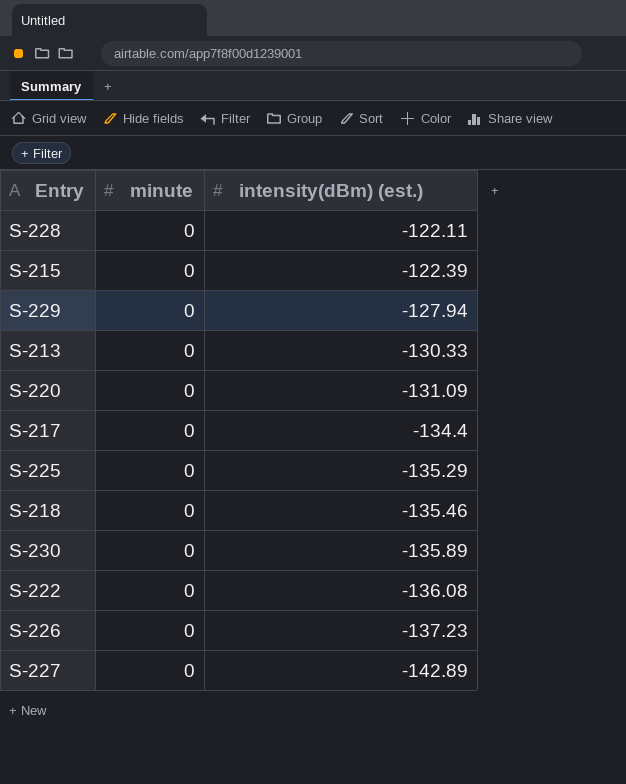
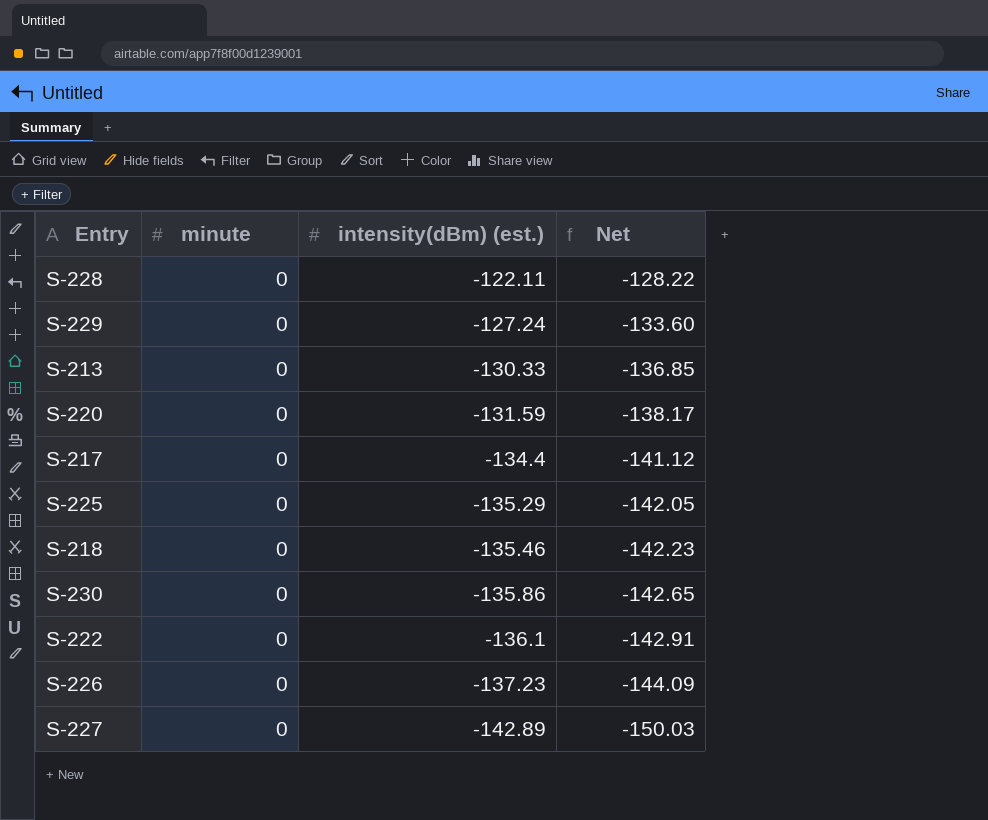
column Net | formula: none -> [intensity(dBm) (est.)] * 1.05
row S-215: 0 | -122.39 -> none
S-229 | intensity(dBm) (est.): -127.94 -> -127.24
S-220 | intensity(dBm) (est.): -131.09 -> -131.59
S-230 | intensity(dBm) (est.): -135.89 -> -135.86
S-222 | intensity(dBm) (est.): -136.08 -> -136.1

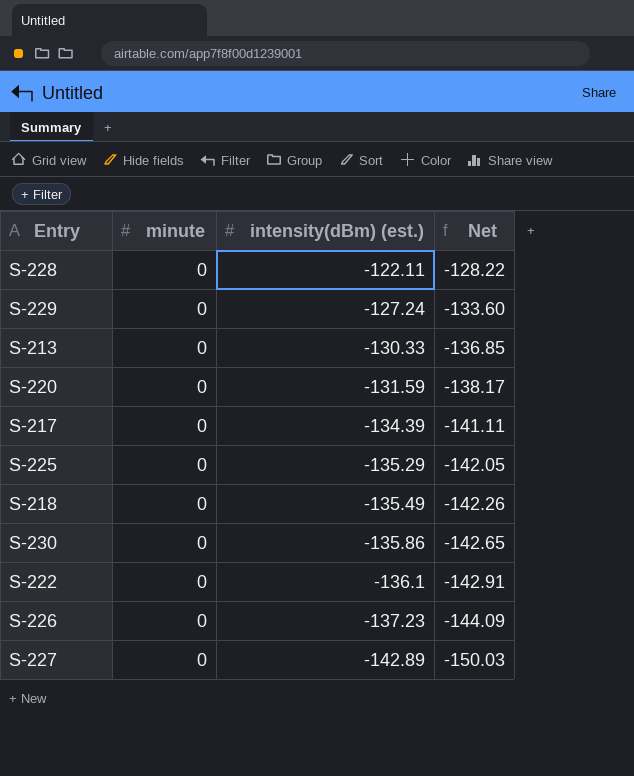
S-217 | intensity(dBm) (est.): -134.4 -> -134.39
S-217 | Net: -141.12 -> -141.11
S-218 | intensity(dBm) (est.): -135.46 -> -135.49
S-218 | Net: -142.23 -> -142.26

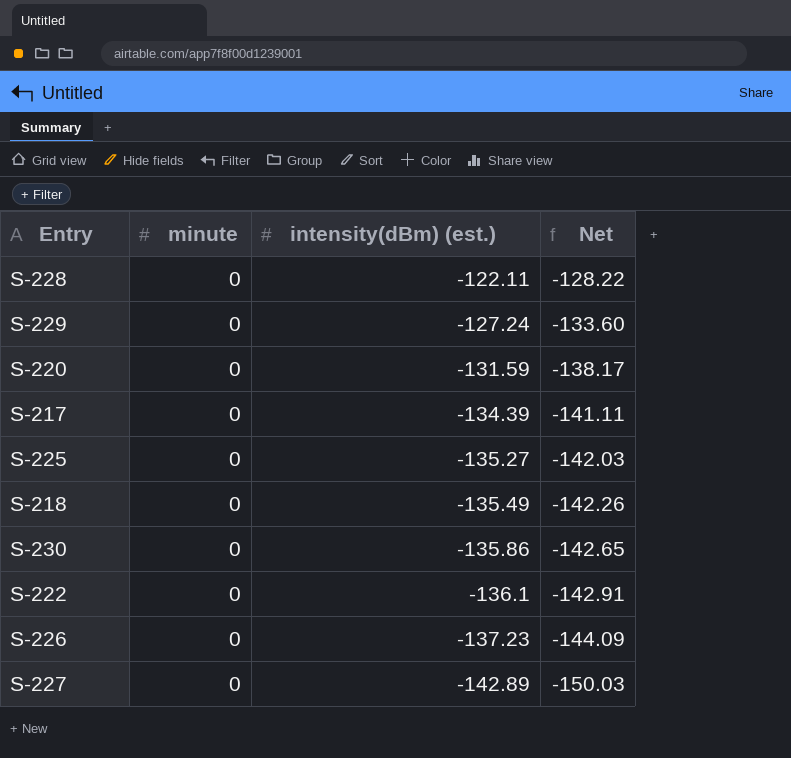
row S-213: 0 | -130.33 | -136.85 -> none
S-225 | intensity(dBm) (est.): -135.29 -> -135.27
S-225 | Net: -142.05 -> -142.03

